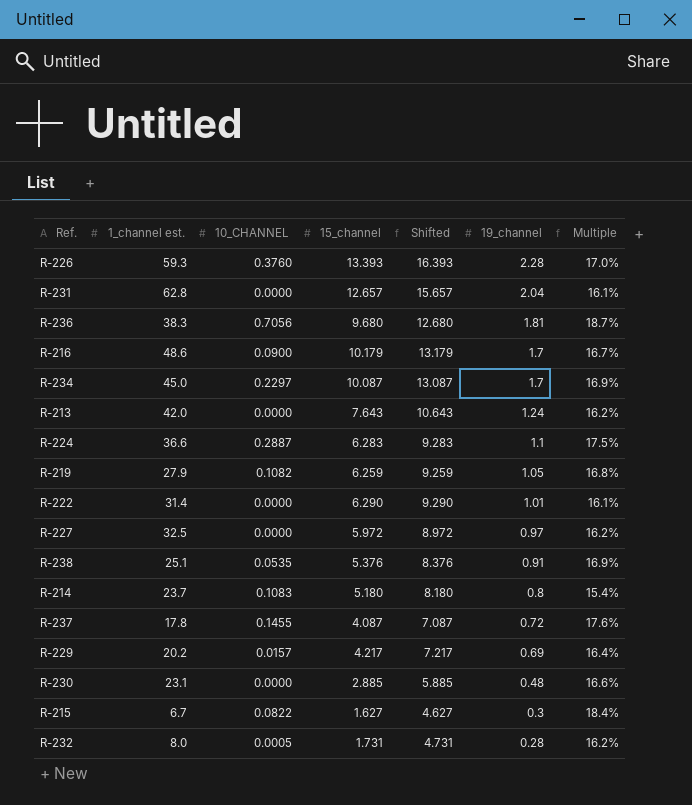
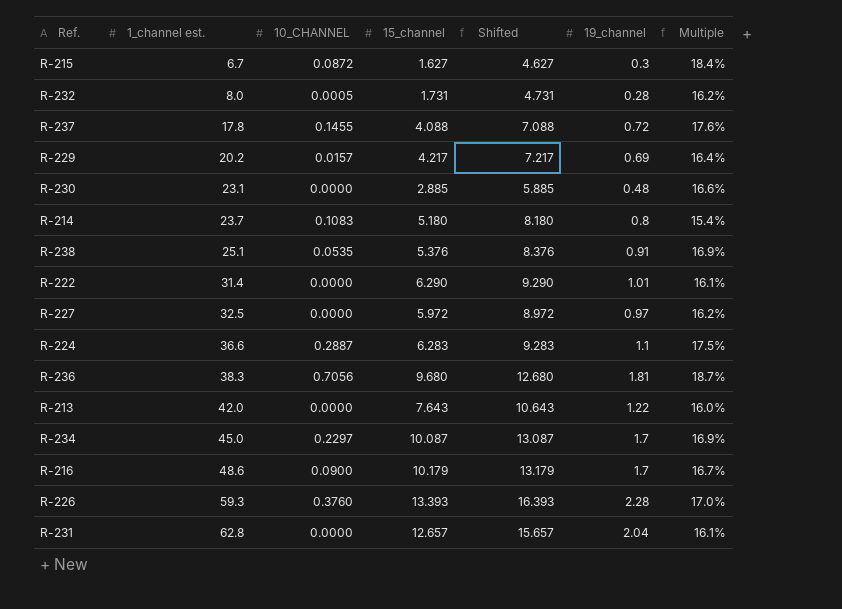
row order: 19_channel descending -> 1_channel est. ascending
row R-219: 27.9 | 0.1082 | 6.259 | 9.259 | 1.05 | 16.8% -> none
R-215 | 10_CHANNEL: 0.0822 -> 0.0872
R-237 | 15_channel: 4.087 -> 4.088
R-237 | Shifted: 7.087 -> 7.088
R-213 | 19_channel: 1.24 -> 1.22
R-213 | Multiple: 16.2% -> 16.0%

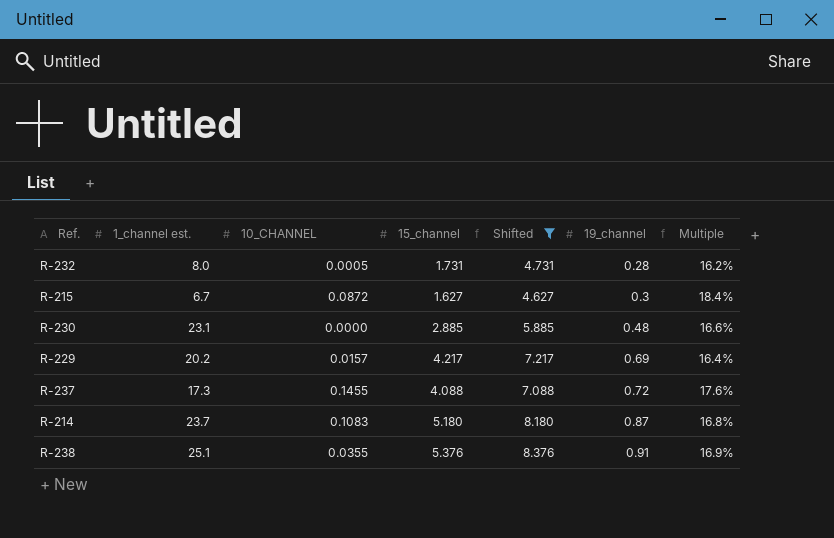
filter: none -> Shifted <= 8.376
row order: 1_channel est. ascending -> 19_channel ascending
R-237 | 1_channel est.: 17.8 -> 17.3
R-214 | 19_channel: 0.8 -> 0.87
R-214 | Multiple: 15.4% -> 16.8%
R-238 | 10_CHANNEL: 0.0535 -> 0.0355

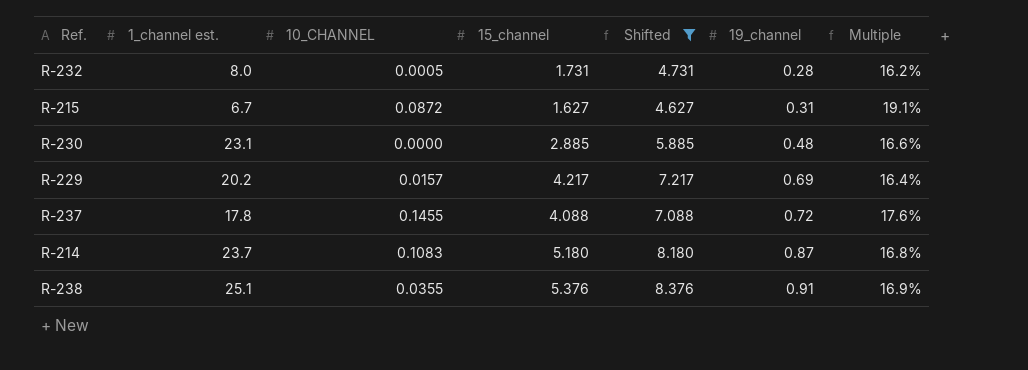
R-215 | 19_channel: 0.3 -> 0.31
R-215 | Multiple: 18.4% -> 19.1%
R-237 | 1_channel est.: 17.3 -> 17.8

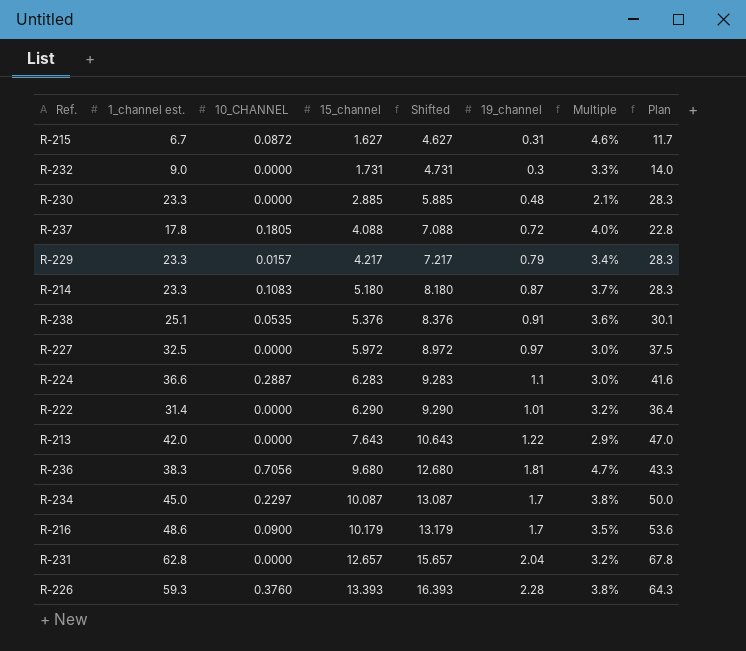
filter: Shifted <= 8.376 -> none
row order: 19_channel ascending -> 15_channel ascending
column Multiple | formula: [19_channel] / [15_channel] -> [19_channel] / [1_channel est.]
column Plan | formula: none -> [1_channel est.] + 5
R-232 | 1_channel est.: 8.0 -> 9.0
R-232 | 10_CHANNEL: 0.0005 -> 0.0000
R-232 | 19_channel: 0.28 -> 0.3
R-230 | 1_channel est.: 23.1 -> 23.3
R-237 | 10_CHANNEL: 0.1455 -> 0.1805
R-229 | 1_channel est.: 20.2 -> 23.3
R-229 | 19_channel: 0.69 -> 0.79
R-214 | 1_channel est.: 23.7 -> 23.3
R-238 | 10_CHANNEL: 0.0355 -> 0.0535

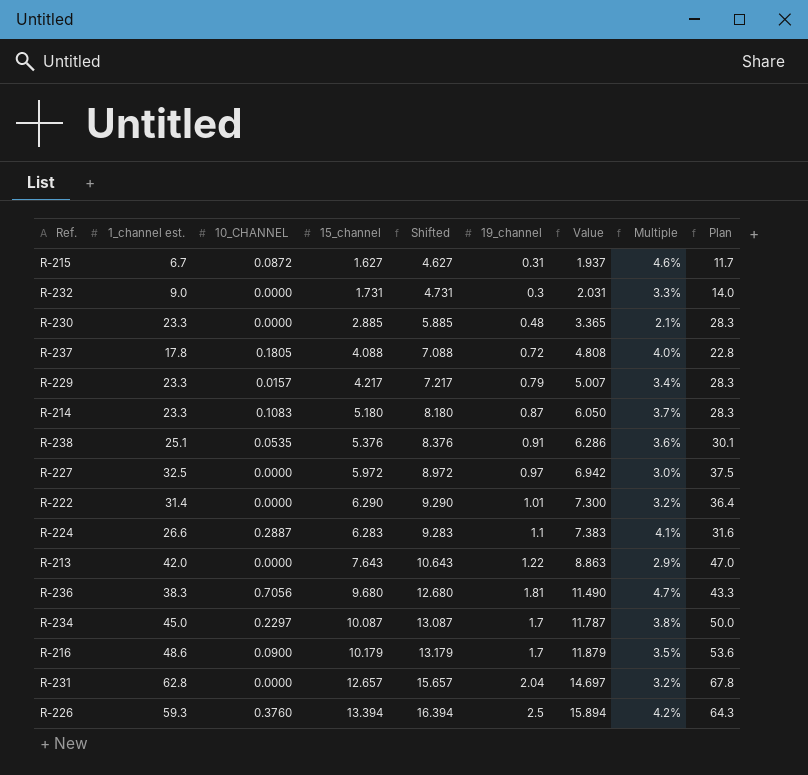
row order: 15_channel ascending -> Value ascending
column Value | formula: none -> [15_channel] + [19_channel]
R-224 | 1_channel est.: 36.6 -> 26.6
R-224 | Multiple: 3.0% -> 4.1%
R-224 | Plan: 41.6 -> 31.6
R-226 | 15_channel: 13.393 -> 13.394
R-226 | Shifted: 16.393 -> 16.394
R-226 | 19_channel: 2.28 -> 2.5
R-226 | Multiple: 3.8% -> 4.2%

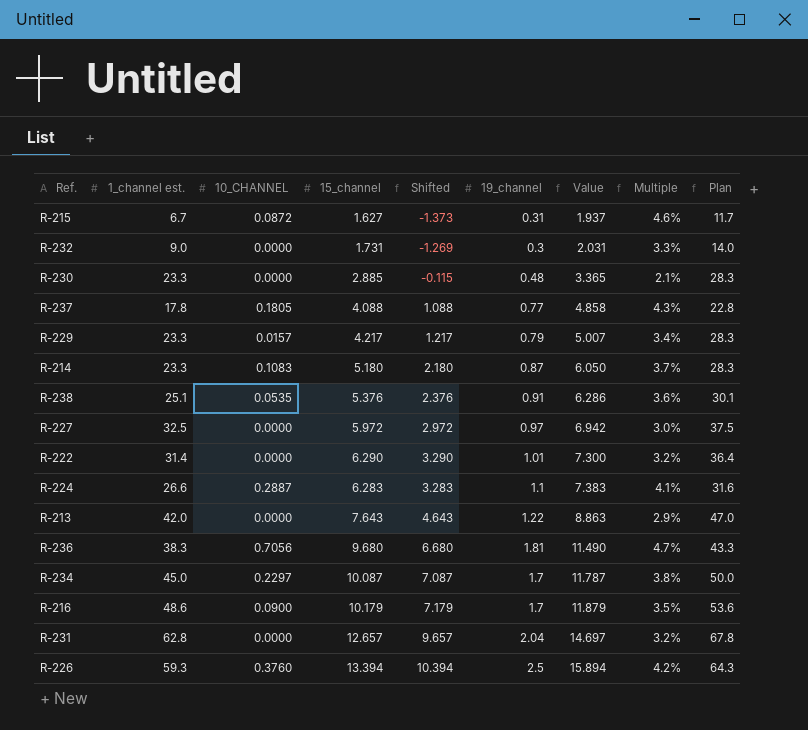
column Shifted | formula: [15_channel] + 3 -> [15_channel] - 3
R-237 | 19_channel: 0.72 -> 0.77
R-237 | Value: 4.808 -> 4.858
R-237 | Multiple: 4.0% -> 4.3%

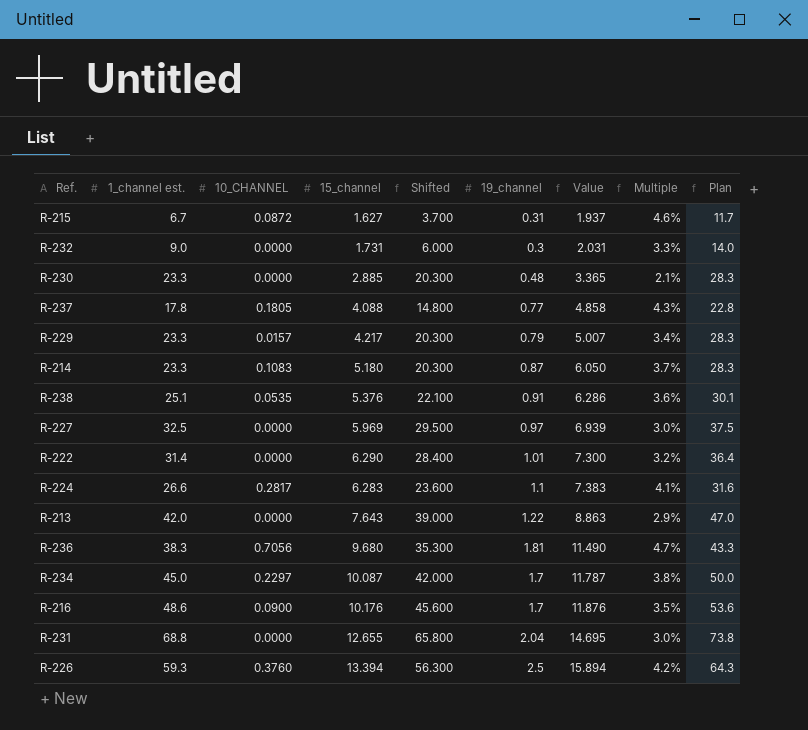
column Shifted | formula: [15_channel] - 3 -> [1_channel est.] - 3
R-227 | 15_channel: 5.972 -> 5.969
R-227 | Value: 6.942 -> 6.939
R-224 | 10_CHANNEL: 0.2887 -> 0.2817
R-216 | 15_channel: 10.179 -> 10.176
R-216 | Value: 11.879 -> 11.876
R-231 | 1_channel est.: 62.8 -> 68.8
R-231 | 15_channel: 12.657 -> 12.655
R-231 | Value: 14.697 -> 14.695
R-231 | Multiple: 3.2% -> 3.0%
R-231 | Plan: 67.8 -> 73.8

